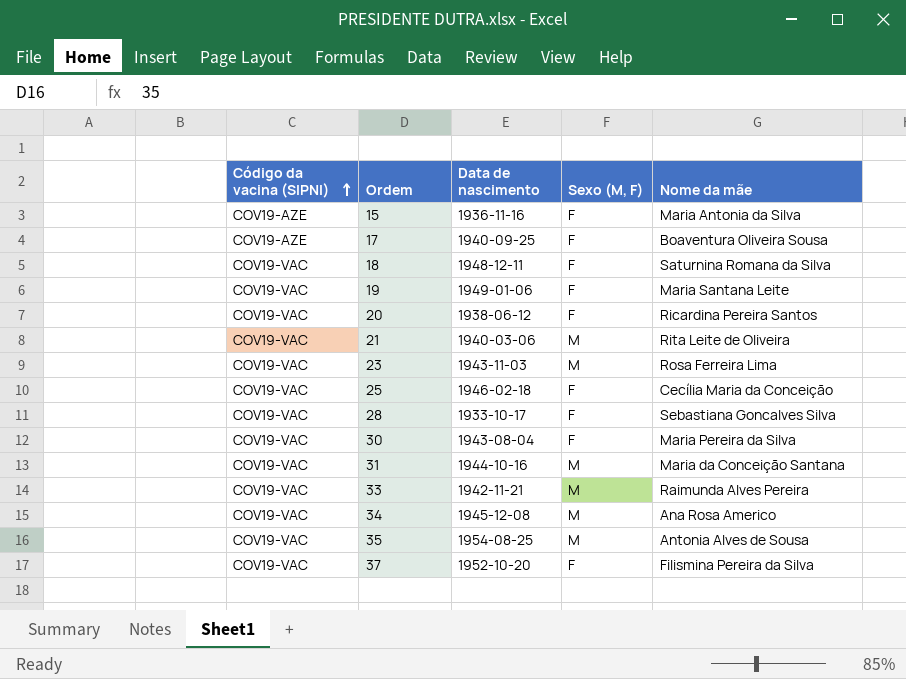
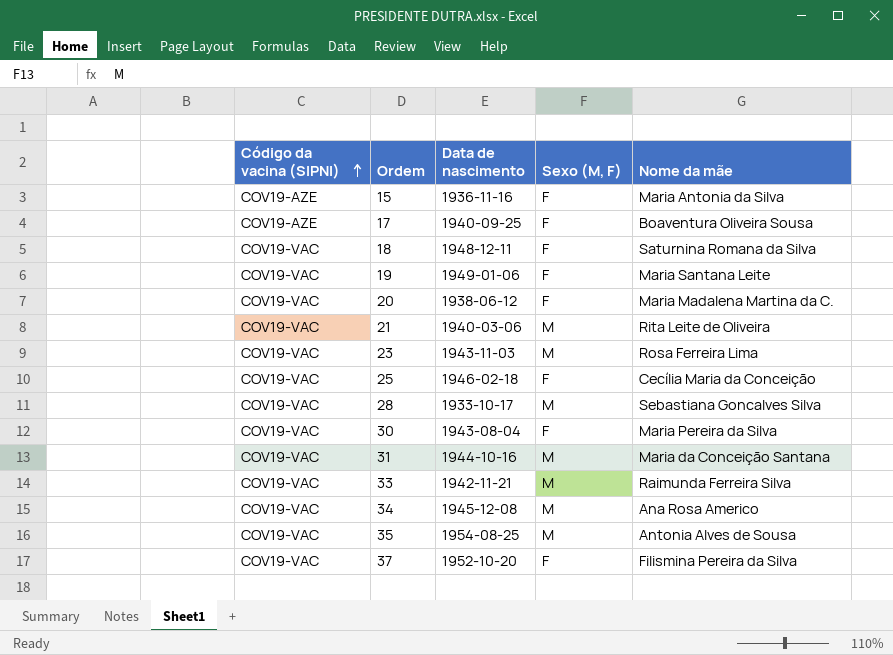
20 | Nome da mãe: Ricardina Pereira Santos -> Maria Madalena Martina da C.
28 | Sexo (M, F): F -> M
33 | Nome da mãe: Raimunda Alves Pereira -> Raimunda Ferreira Silva

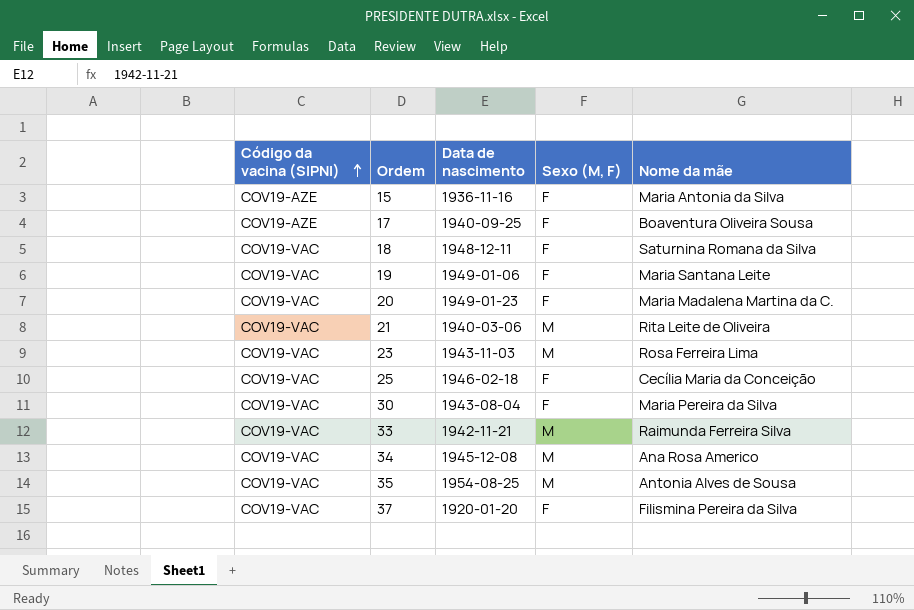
row 28: COV19-VAC | 1933-10-17 | M | Sebastiana Goncalves Silva -> none
row 31: COV19-VAC | 1944-10-16 | M | Maria da Conceição Santana -> none
20 | Data de nascimento: 1938-06-12 -> 1949-01-23
37 | Data de nascimento: 1952-10-20 -> 1920-01-20

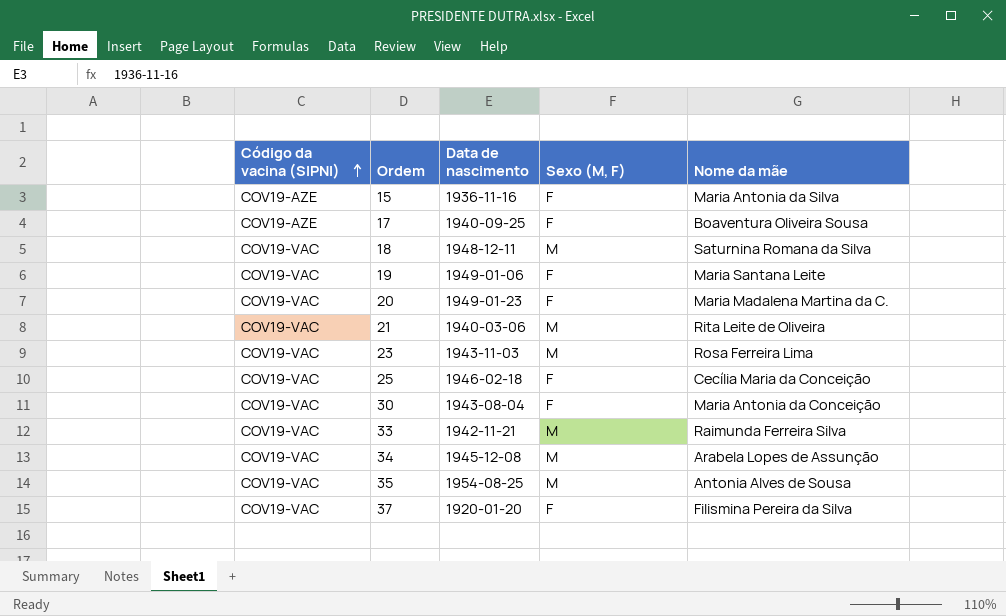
18 | Sexo (M, F): F -> M
30 | Nome da mãe: Maria Pereira da Silva -> Maria Antonia da Conceição
34 | Nome da mãe: Ana Rosa Americo -> Arabela Lopes de Assunção

